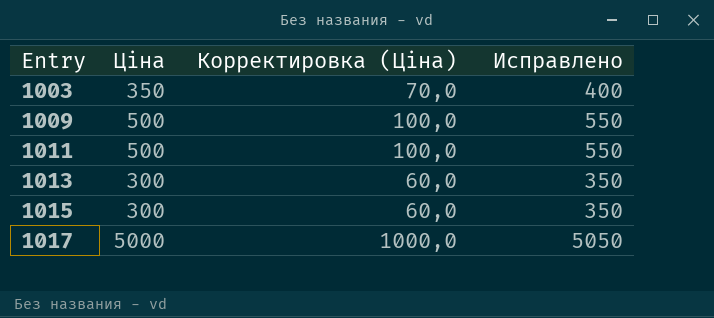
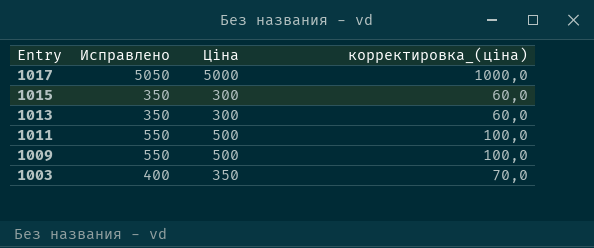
row order: Entry ascending -> Entry descending
column Исправлено | position: 4 -> 2
column name: Корректировка (Ціна) -> корректировка_(ціна)

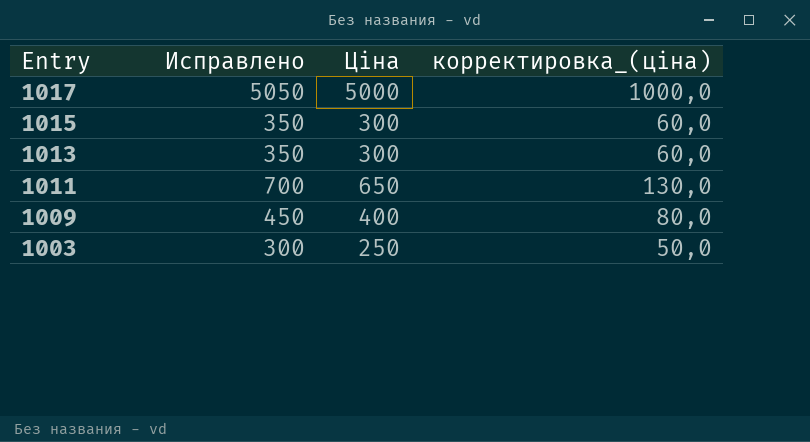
1011 | Исправлено: 550 -> 700
1011 | Ціна: 500 -> 650
1011 | корректировка_(ціна): 100,0 -> 130,0
1009 | Исправлено: 550 -> 450
1009 | Ціна: 500 -> 400
1009 | корректировка_(ціна): 100,0 -> 80,0
1003 | Исправлено: 400 -> 300
1003 | Ціна: 350 -> 250
1003 | корректировка_(ціна): 70,0 -> 50,0

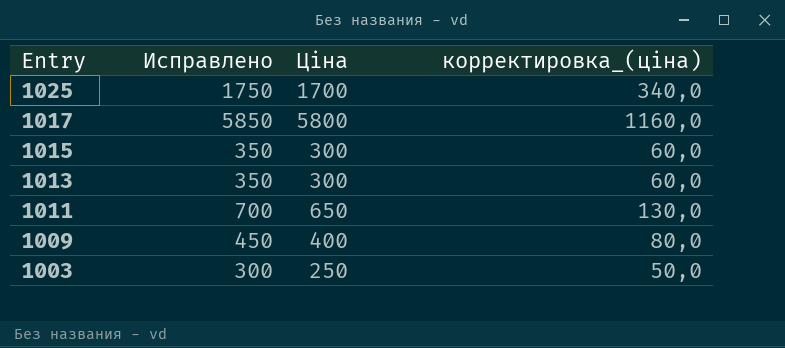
row 1025: none -> 1750 | 1700 | 340,0
1017 | Исправлено: 5050 -> 5850
1017 | Ціна: 5000 -> 5800
1017 | корректировка_(ціна): 1000,0 -> 1160,0

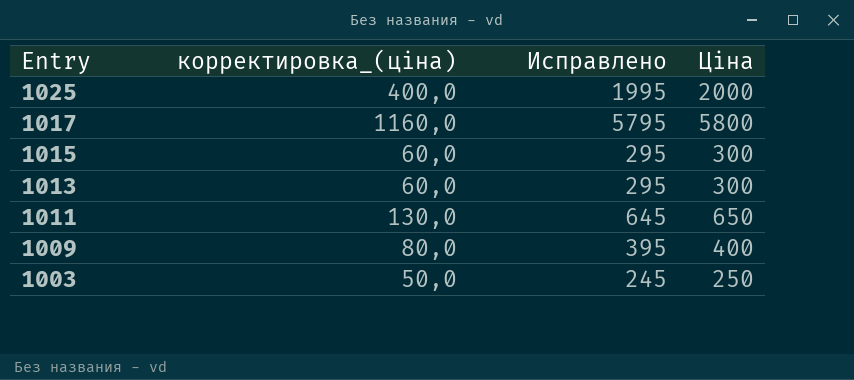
column корректировка_(ціна) | position: 4 -> 2
column Исправлено | formula: [Ціна] + 50 -> [Ціна] - 5
1025 | корректировка_(ціна): 340,0 -> 400,0
1025 | Ціна: 1700 -> 2000

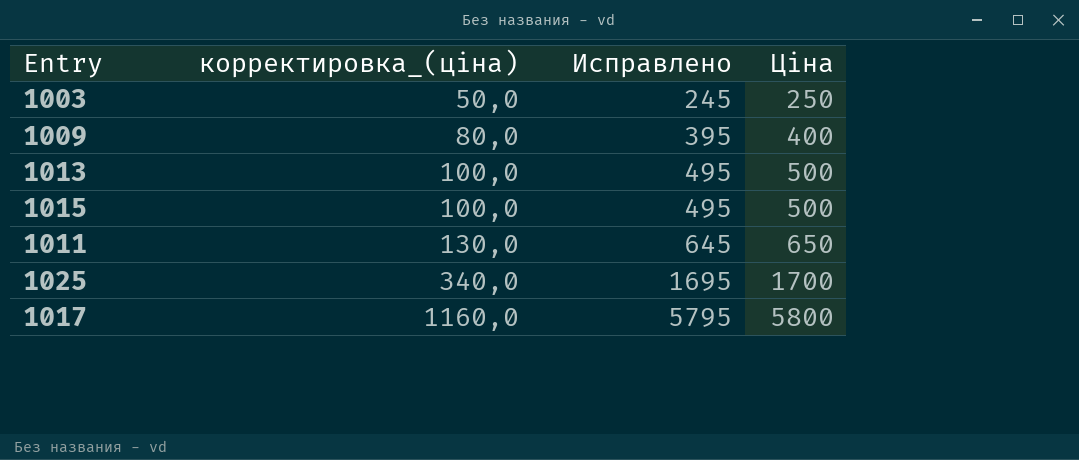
row order: Entry descending -> корректировка_(ціна) ascending
1013 | корректировка_(ціна): 60,0 -> 100,0
1013 | Исправлено: 295 -> 495
1013 | Ціна: 300 -> 500
1015 | корректировка_(ціна): 60,0 -> 100,0
1015 | Исправлено: 295 -> 495
1015 | Ціна: 300 -> 500
1025 | корректировка_(ціна): 400,0 -> 340,0
1025 | Исправлено: 1995 -> 1695
1025 | Ціна: 2000 -> 1700

